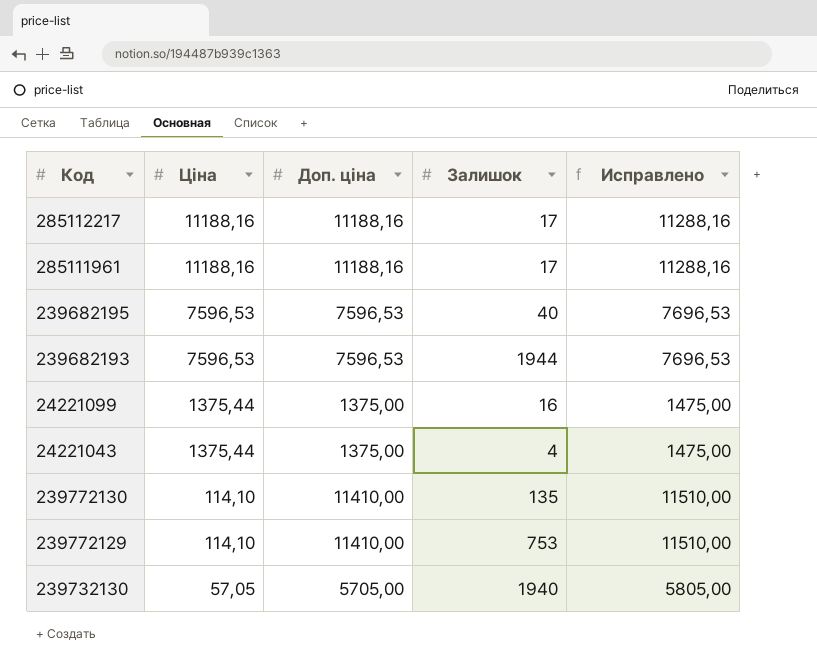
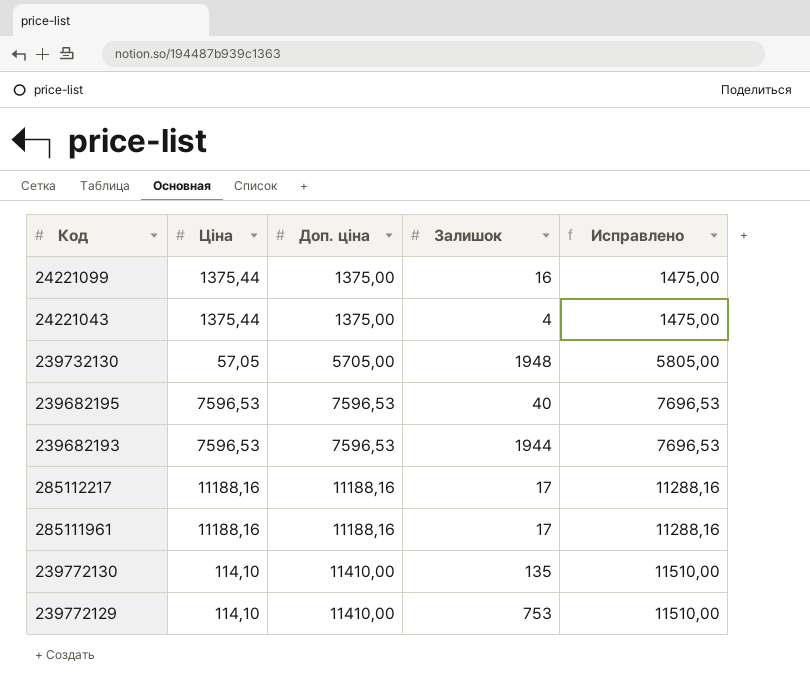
row order: Ціна descending -> Доп. ціна ascending
239732130 | Залишок: 1940 -> 1948

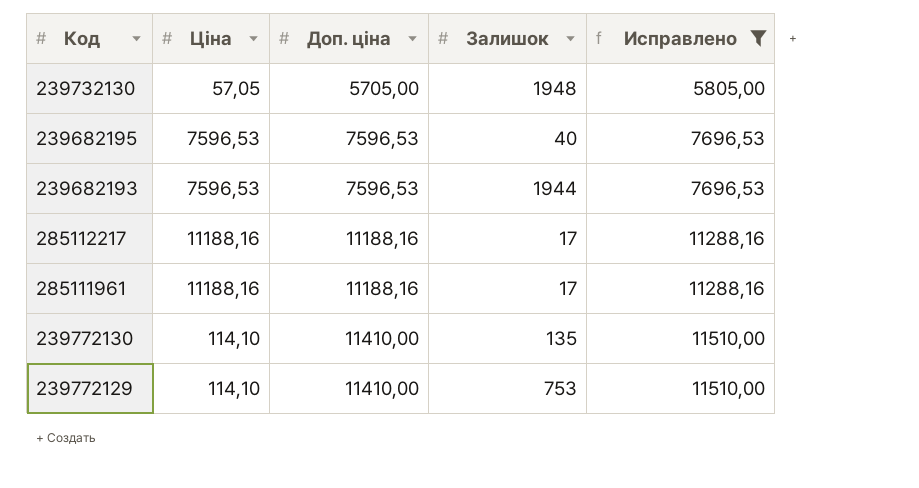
filter: none -> Исправлено != 1475,00

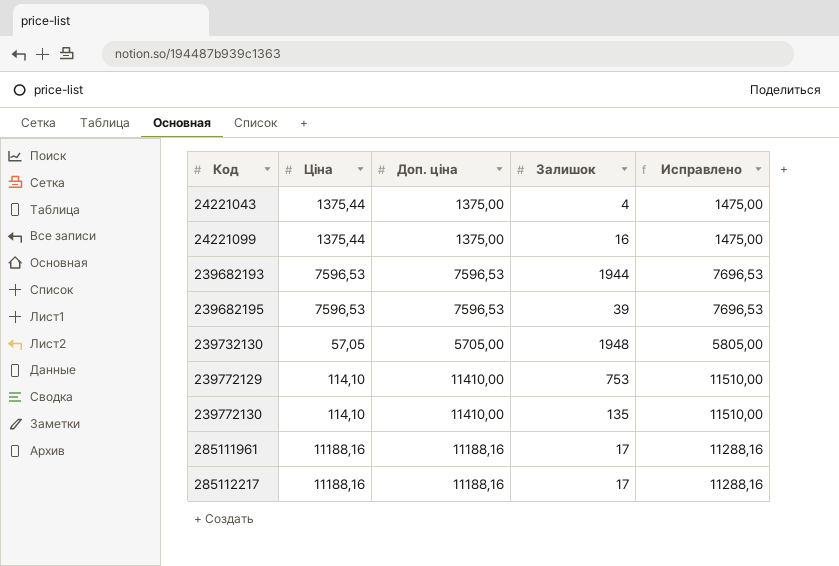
filter: Исправлено != 1475,00 -> none
row order: Доп. ціна ascending -> Код ascending
239682195 | Залишок: 40 -> 39

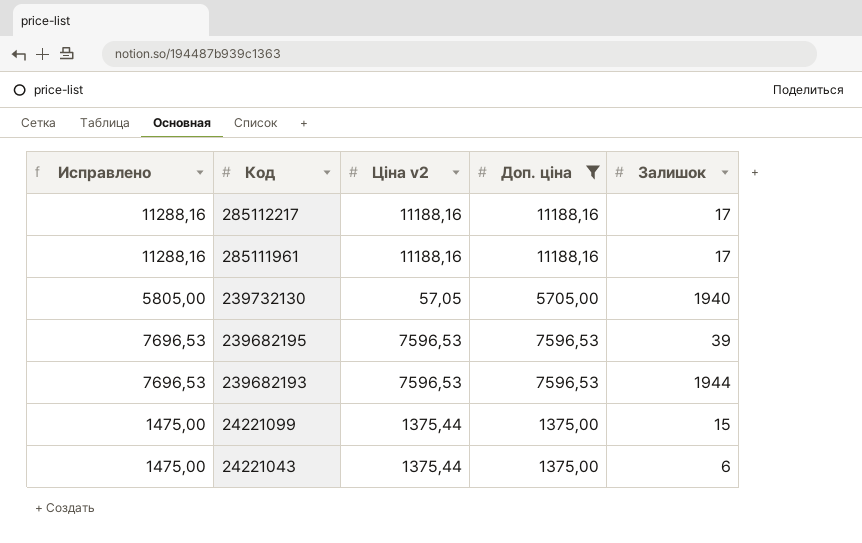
filter: none -> Доп. ціна != 11410,00
row order: Код ascending -> Код descending
column Исправлено | position: 5 -> 1
column name: Ціна -> Ціна v2
239732130 | Залишок: 1948 -> 1940
24221099 | Залишок: 16 -> 15
24221043 | Залишок: 4 -> 6

